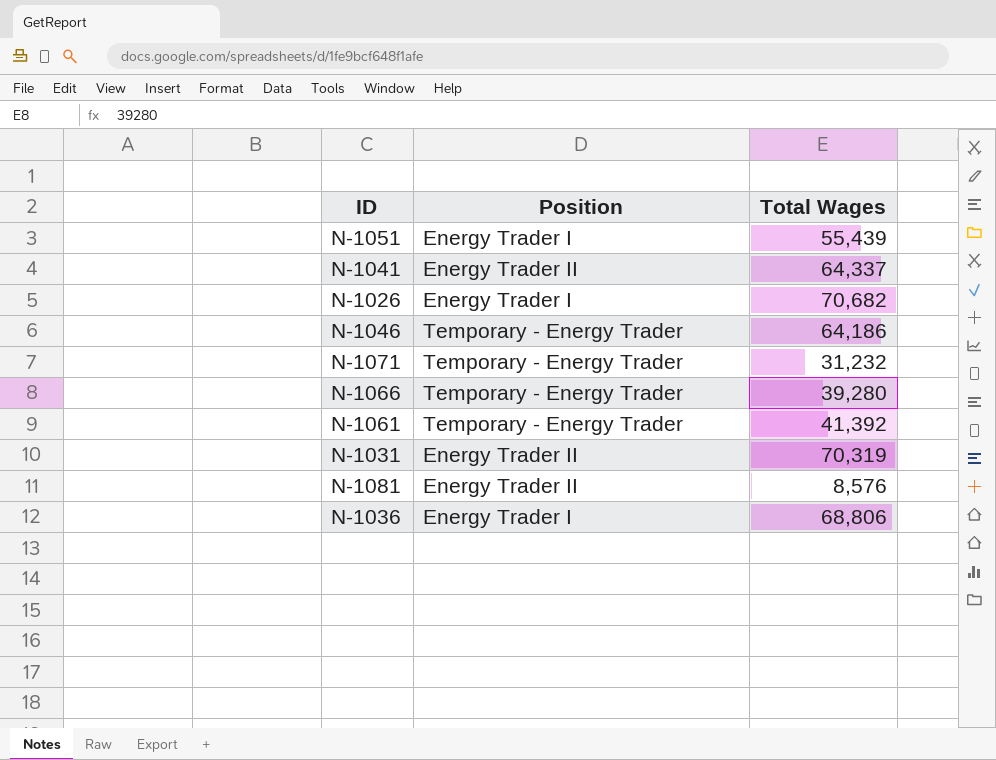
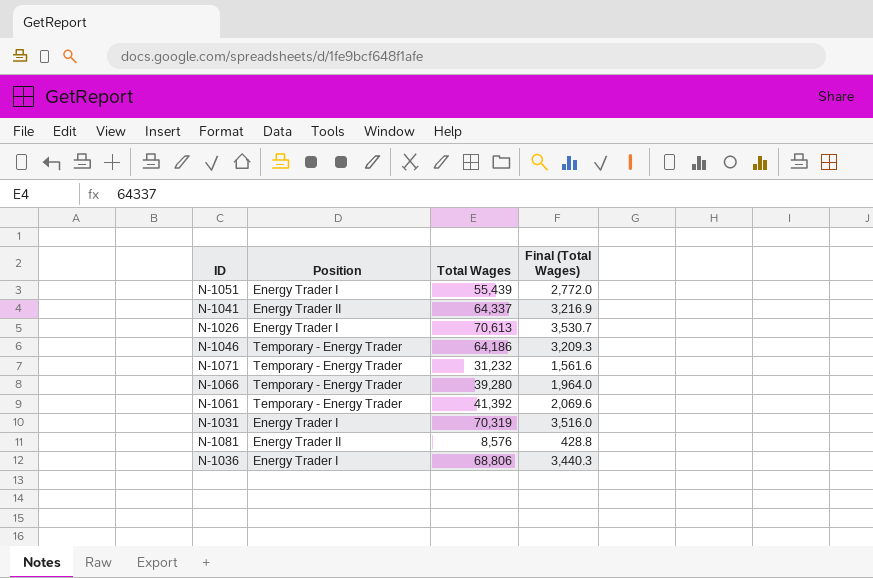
column Final (Total Wages) | formula: none -> [Total Wages] * 0.05
N-1026 | Total Wages: 70,682 -> 70,613
N-1031 | Position: Energy Trader II -> Energy Trader I

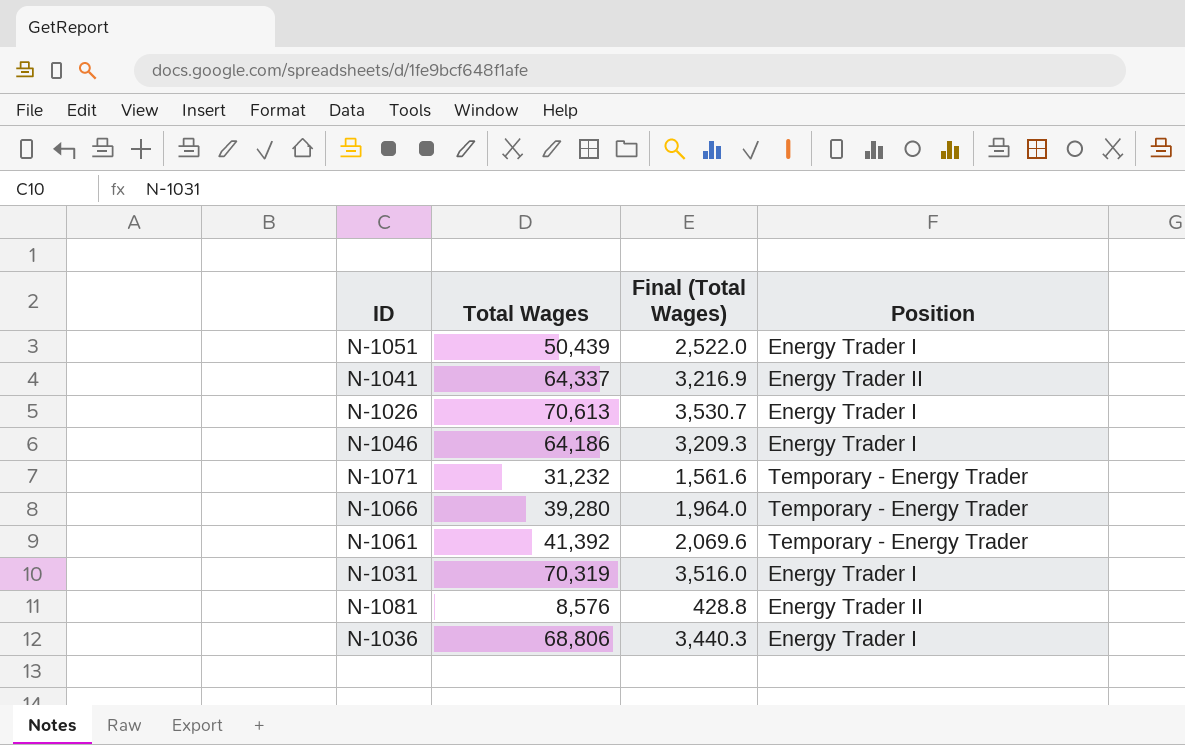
column Position | position: 2 -> 4
N-1051 | Total Wages: 55,439 -> 50,439
N-1051 | Final (Total Wages): 2,772.0 -> 2,522.0
N-1046 | Position: Temporary - Energy Trader -> Energy Trader I

